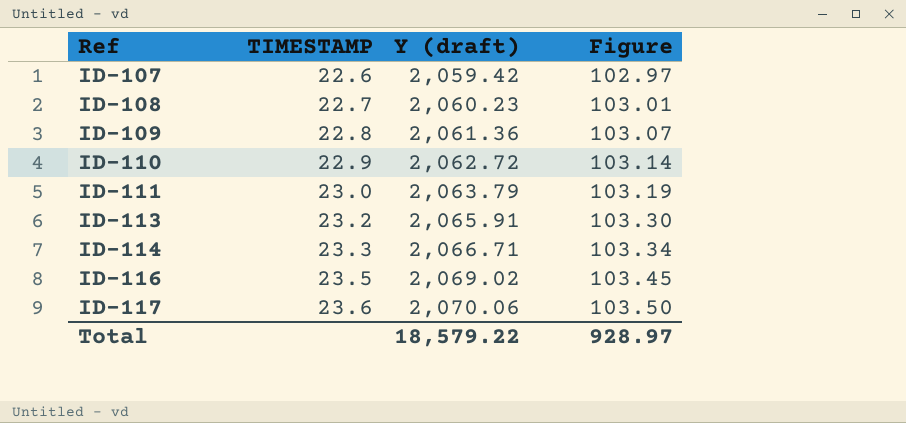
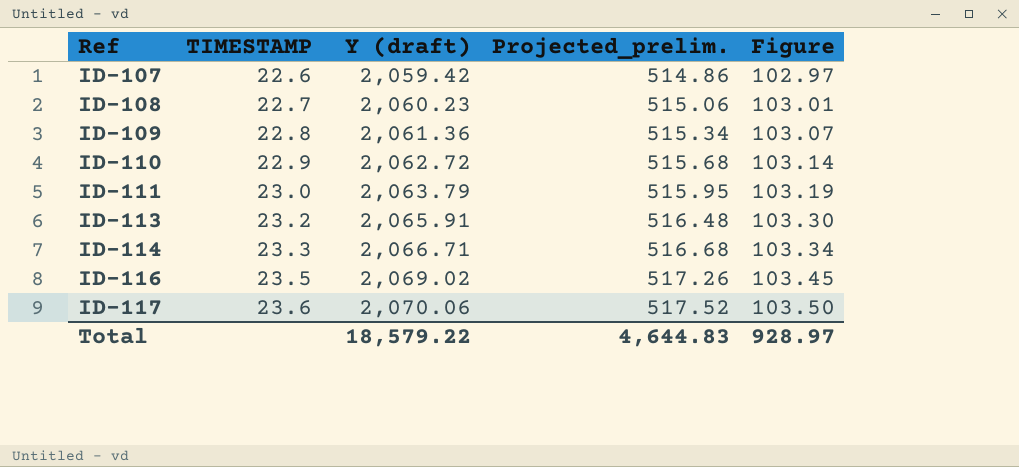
column Projected_prelim. | formula: none -> [Y (draft)] * 0.25

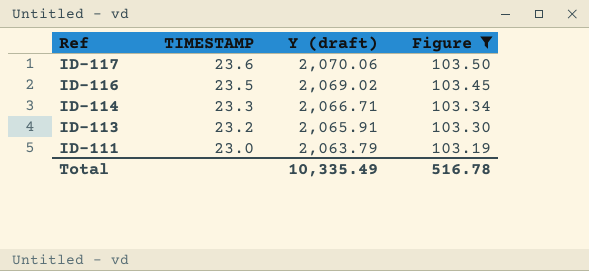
filter: none -> Figure >= 103.19
row order: Ref ascending -> Ref descending
column Projected_prelim. | formula: [Y (draft)] * 0.25 -> none
Total | Y (draft): 18,579.22 -> 10,335.49
Total | Figure: 928.97 -> 516.78

